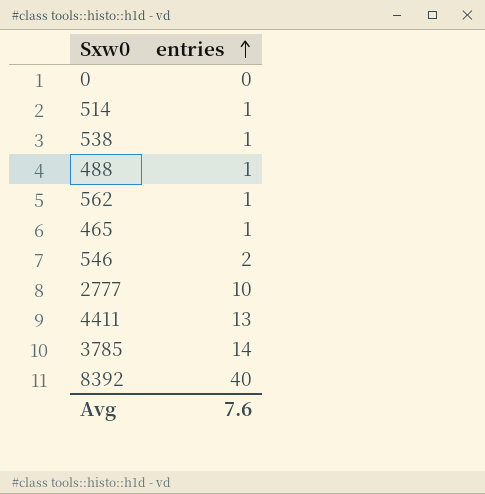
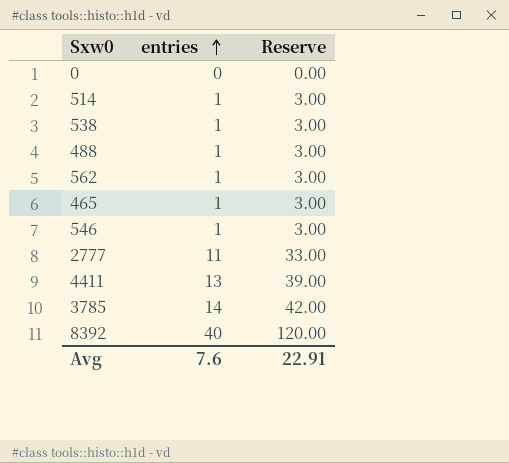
column Reserve | formula: none -> [entries] * 3
546 | entries: 2 -> 1
2777 | entries: 10 -> 11

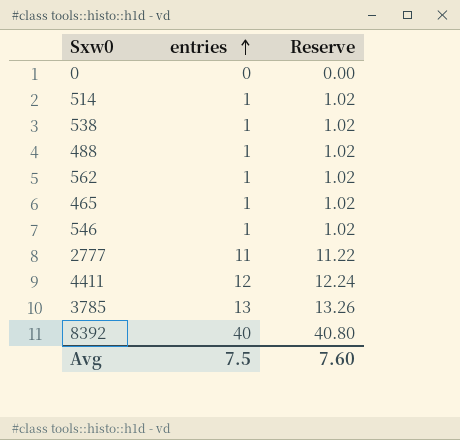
column Reserve | formula: [entries] * 3 -> [entries] * 1.02
4411 | entries: 13 -> 12
3785 | entries: 14 -> 13
Avg | entries: 7.6 -> 7.5
Avg | Reserve: 22.91 -> 7.60

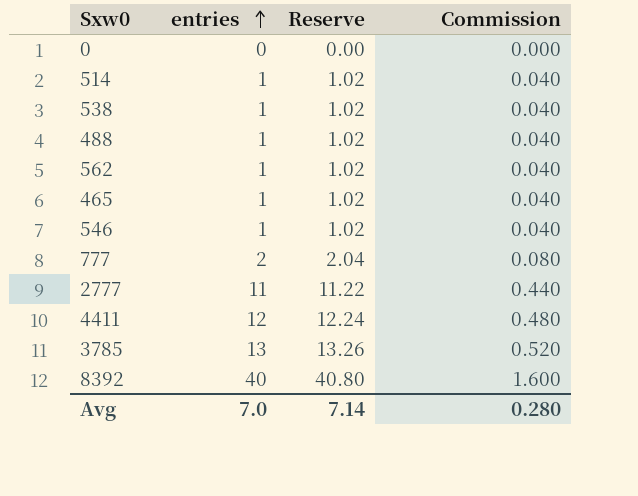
column Commission | formula: none -> [entries] * 0.04
row 777: none -> 2 | 2.04 | 0.080
Avg | entries: 7.5 -> 7.0
Avg | Reserve: 7.60 -> 7.14

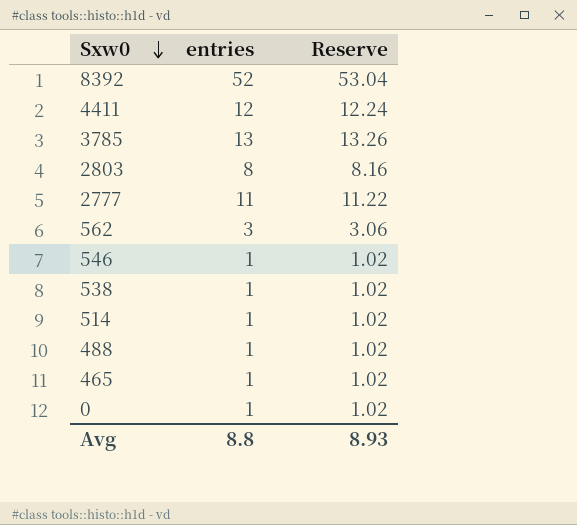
row order: entries ascending -> Sxw0 descending
column Commission | formula: [entries] * 0.04 -> none
row 777: 2 | 2.04 | 0.080 -> none
8392 | entries: 40 -> 52
8392 | Reserve: 40.80 -> 53.04
row 2803: none -> 8 | 8.16
562 | entries: 1 -> 3
562 | Reserve: 1.02 -> 3.06
0 | entries: 0 -> 1
0 | Reserve: 0.00 -> 1.02
Avg | entries: 7.0 -> 8.8
Avg | Reserve: 7.14 -> 8.93

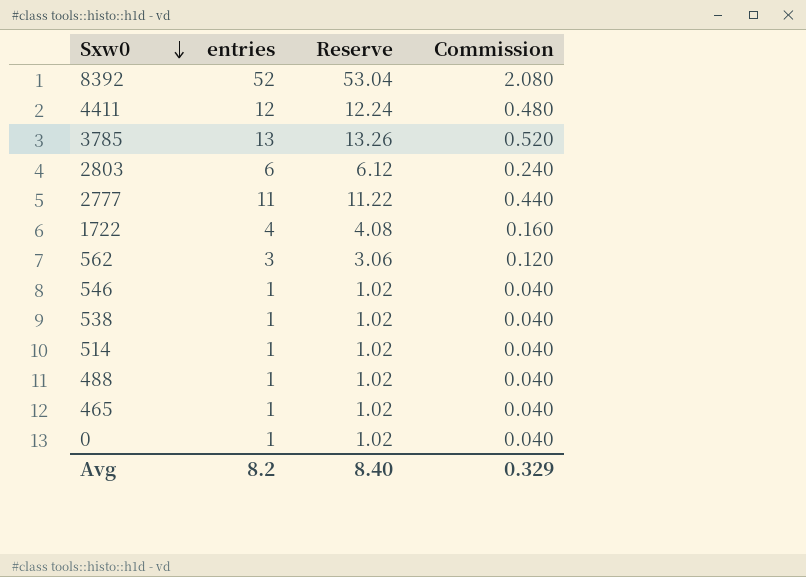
column Commission | formula: none -> [entries] * 0.04
2803 | entries: 8 -> 6
2803 | Reserve: 8.16 -> 6.12
row 1722: none -> 4 | 4.08 | 0.160
Avg | entries: 8.8 -> 8.2
Avg | Reserve: 8.93 -> 8.40

